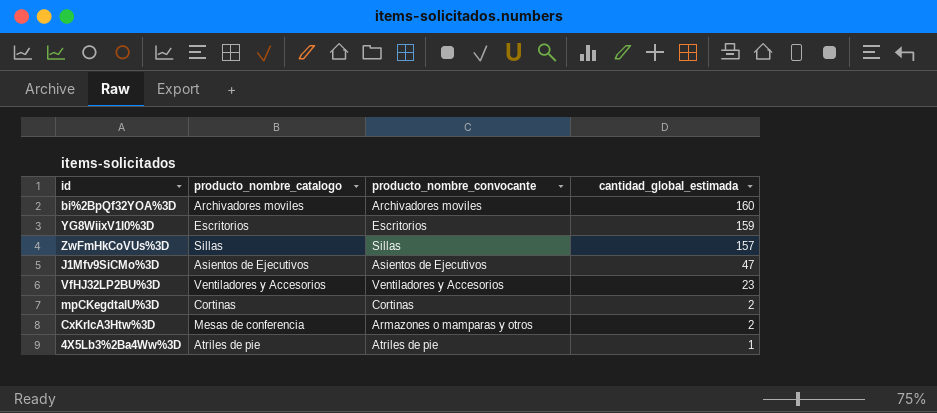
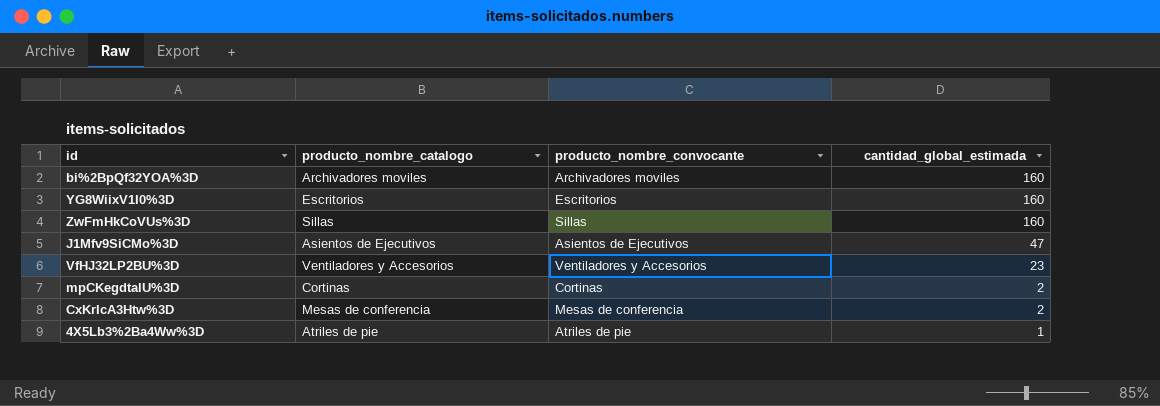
YG8WiixV1I0%3D | cantidad_global_estimada: 159 -> 160
ZwFmHkCoVUs%3D | cantidad_global_estimada: 157 -> 160
CxKrIcA3Htw%3D | producto_nombre_convocante: Armazones o mamparas y otros -> Mesas de conferencia

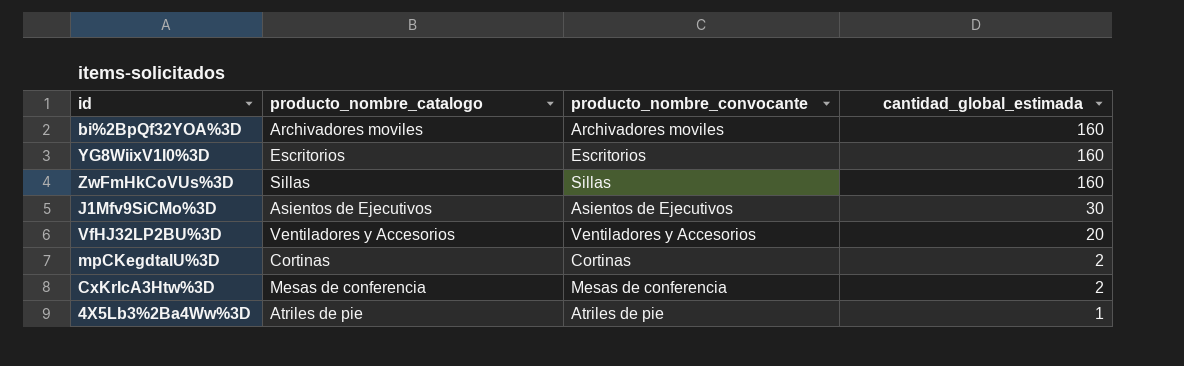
J1Mfv9SiCMo%3D | cantidad_global_estimada: 47 -> 30
VfHJ32LP2BU%3D | cantidad_global_estimada: 23 -> 20

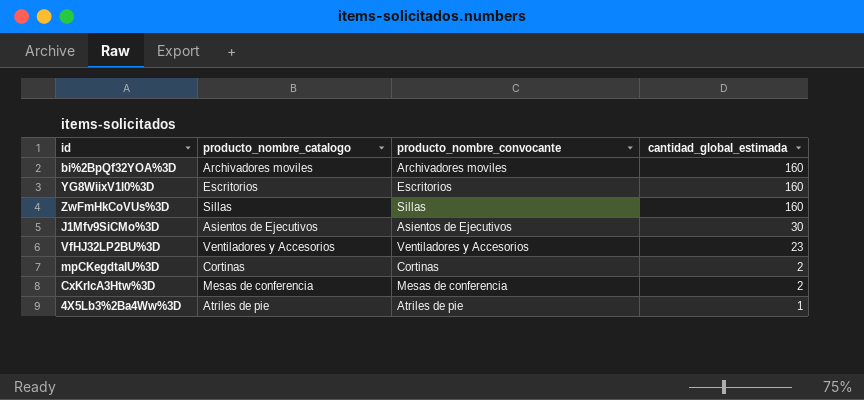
VfHJ32LP2BU%3D | cantidad_global_estimada: 20 -> 23

